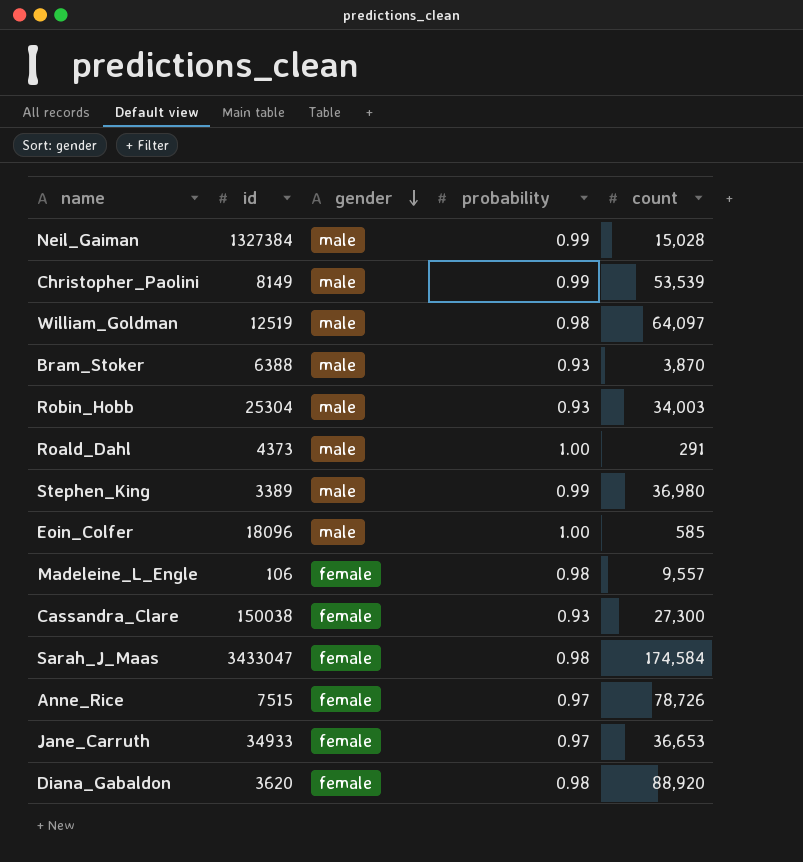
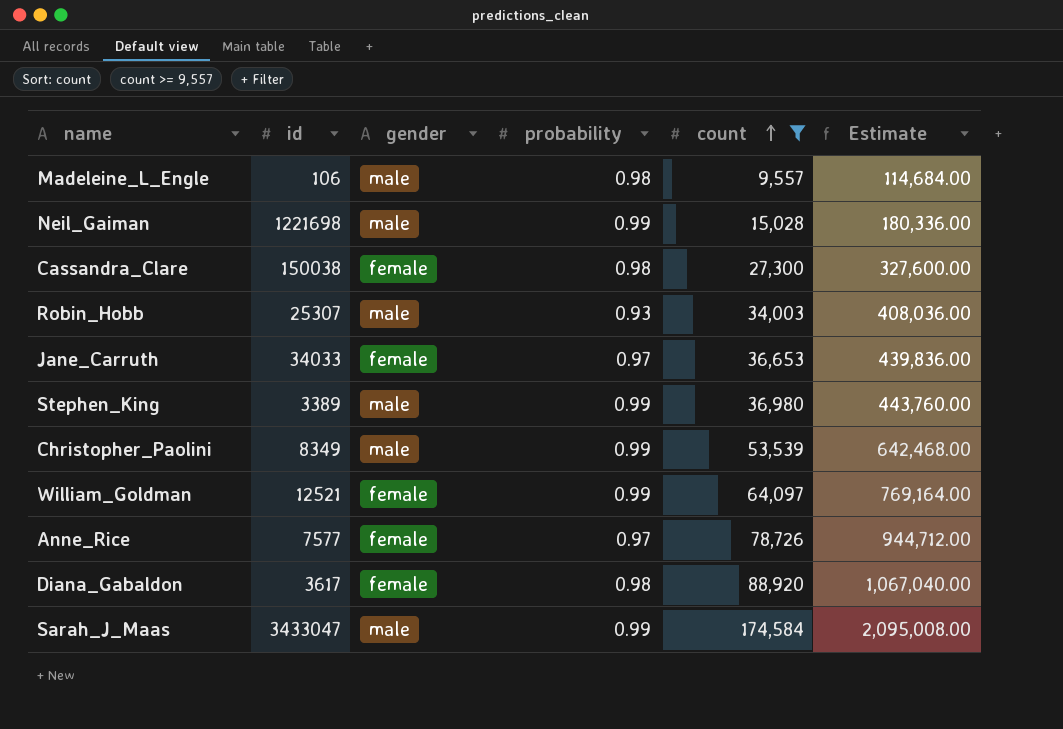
filter: none -> count >= 9,557
row order: gender descending -> count ascending
column Estimate | formula: none -> [count] * 12
Madeleine_L_Engle | gender: female -> male
Neil_Gaiman | id: 1327384 -> 1221698
Cassandra_Clare | probability: 0.93 -> 0.98
Robin_Hobb | id: 25304 -> 25307
Jane_Carruth | id: 34933 -> 34033
Christopher_Paolini | id: 8149 -> 8349
William_Goldman | id: 12519 -> 12521
William_Goldman | gender: male -> female
William_Goldman | probability: 0.98 -> 0.99
Anne_Rice | id: 7515 -> 7577
Diana_Gabaldon | id: 3620 -> 3617
Sarah_J_Maas | gender: female -> male
Sarah_J_Maas | probability: 0.98 -> 0.99

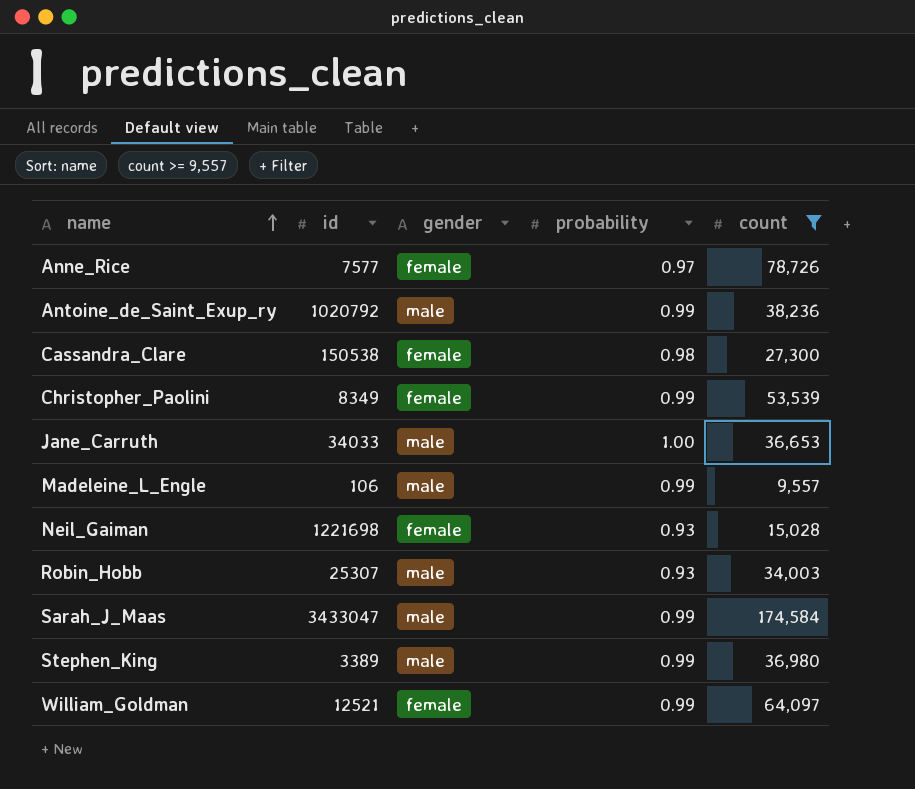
row order: count ascending -> name ascending
column Estimate | formula: [count] * 12 -> none
row Diana_Gabaldon: 3617 | female | 0.98 | 88,920 | 1,067,040.00 -> none
row Antoine_de_Saint_Exup_ry: none -> 1020792 | male | 0.99 | 38,236
Cassandra_Clare | id: 150038 -> 150538
Christopher_Paolini | gender: male -> female
Jane_Carruth | gender: female -> male
Jane_Carruth | probability: 0.97 -> 1.00
Madeleine_L_Engle | probability: 0.98 -> 0.99
Neil_Gaiman | gender: male -> female
Neil_Gaiman | probability: 0.99 -> 0.93

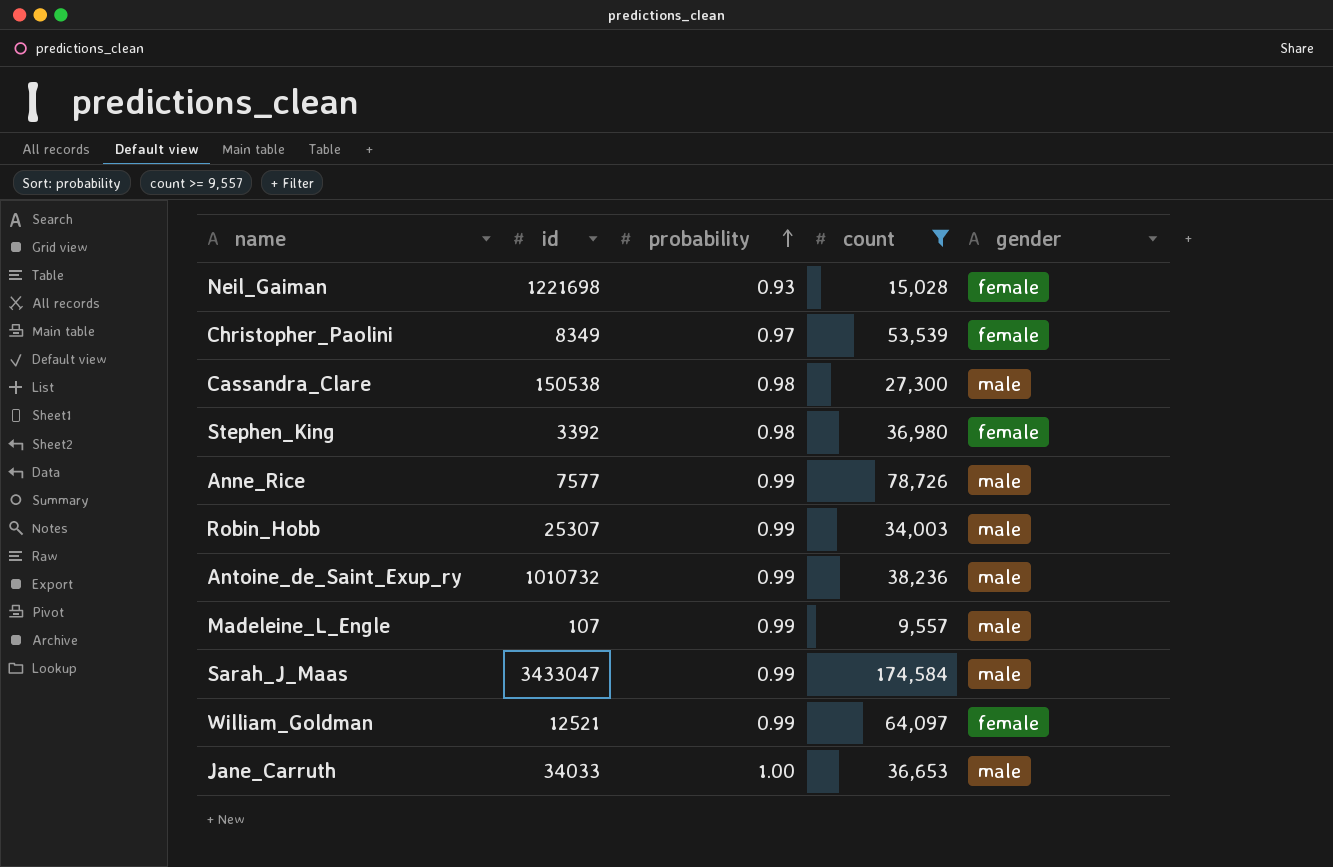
row order: name ascending -> probability ascending
column gender | position: 3 -> 5
Christopher_Paolini | probability: 0.99 -> 0.97
Cassandra_Clare | gender: female -> male
Stephen_King | id: 3389 -> 3392
Stephen_King | probability: 0.99 -> 0.98
Stephen_King | gender: male -> female
Anne_Rice | probability: 0.97 -> 0.99
Anne_Rice | gender: female -> male
Robin_Hobb | probability: 0.93 -> 0.99
Antoine_de_Saint_Exup_ry | id: 1020792 -> 1010732
Madeleine_L_Engle | id: 106 -> 107

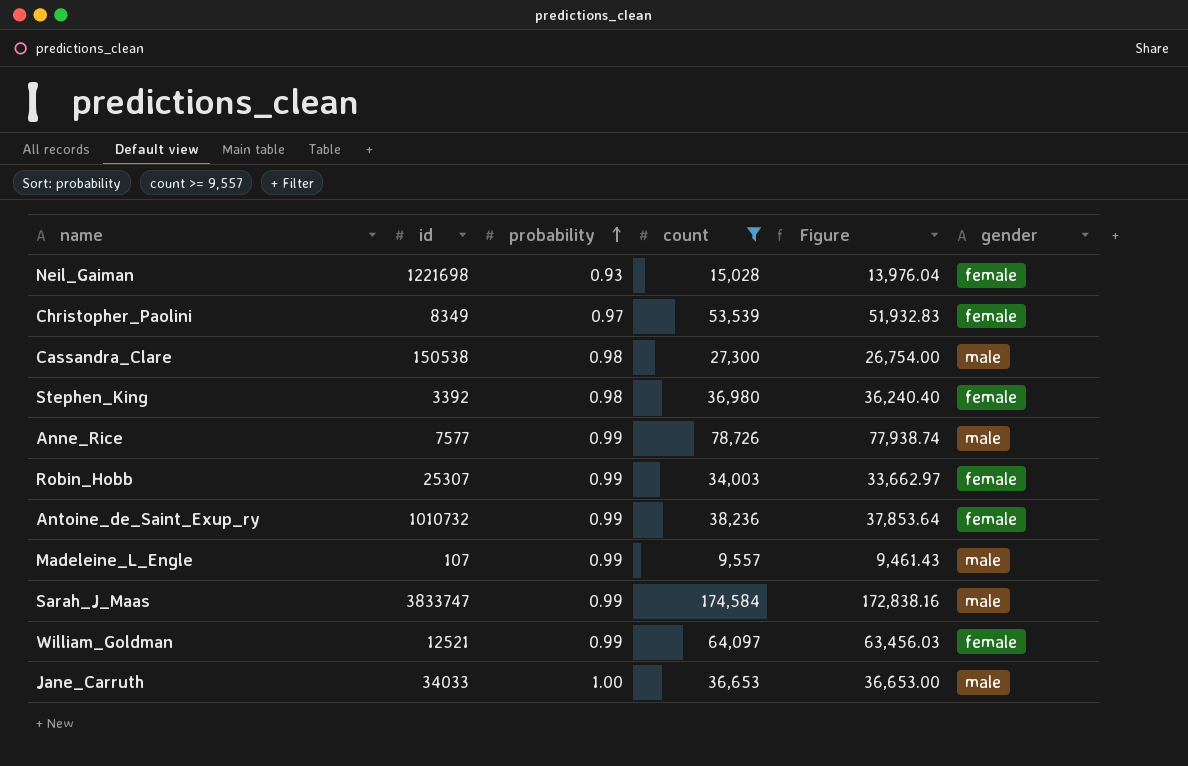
column Figure | formula: none -> [probability] * [count]
Robin_Hobb | gender: male -> female
Antoine_de_Saint_Exup_ry | gender: male -> female
Sarah_J_Maas | id: 3433047 -> 3833747

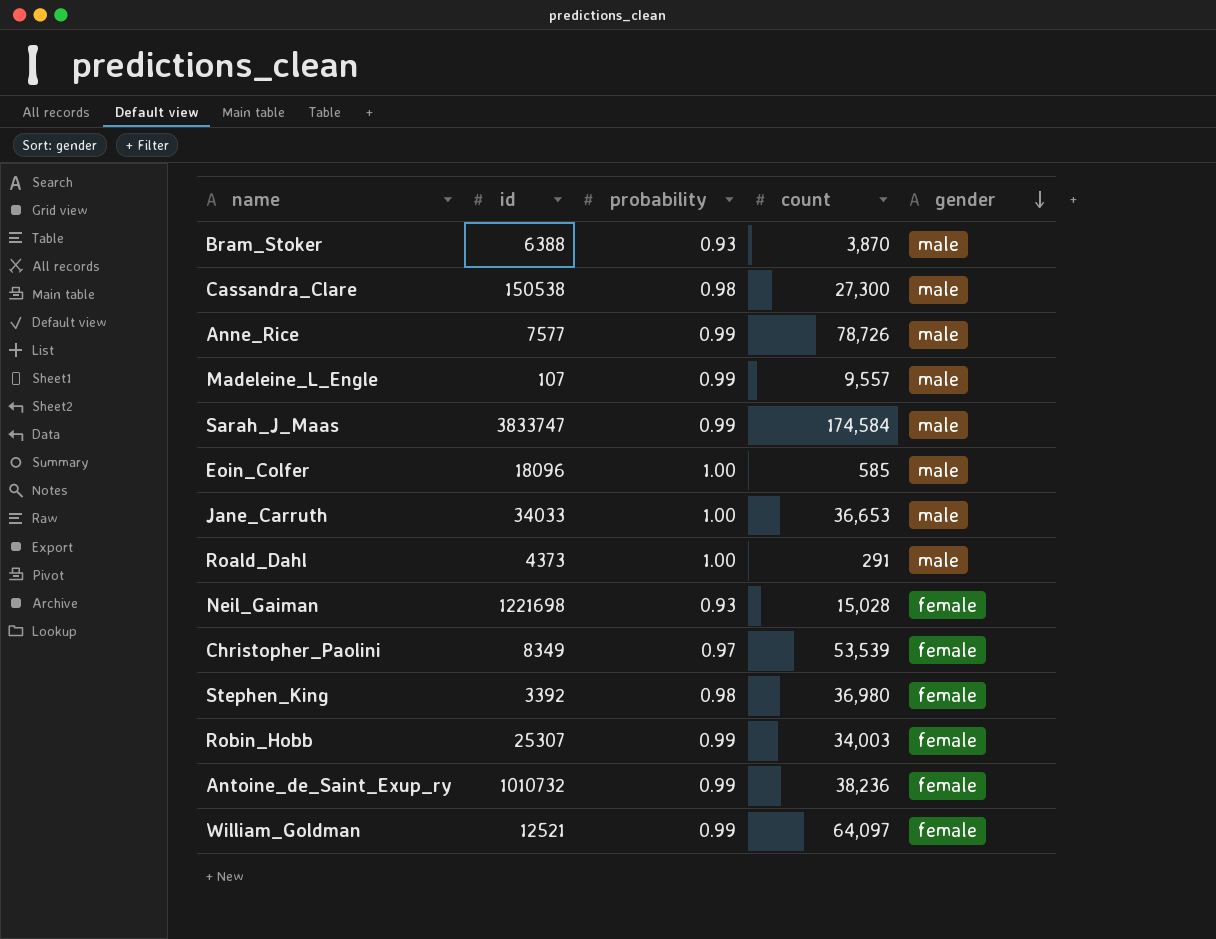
filter: count >= 9,557 -> none
row order: probability ascending -> gender descending
column Figure | formula: [probability] * [count] -> none

